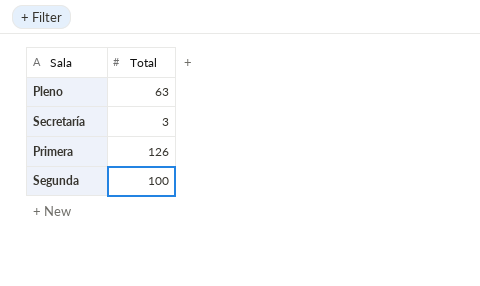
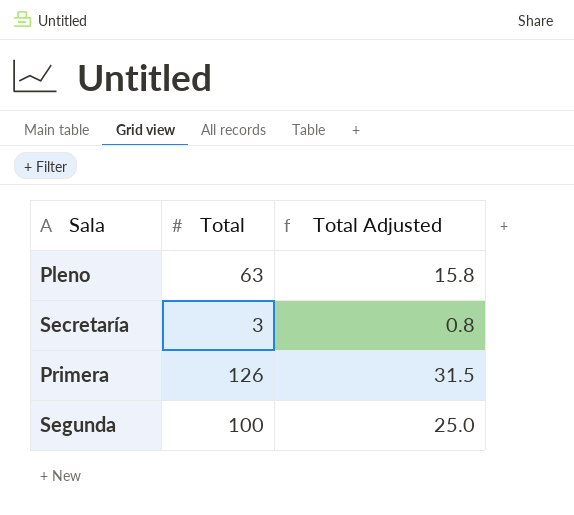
column Total Adjusted | formula: none -> [Total] * 0.25

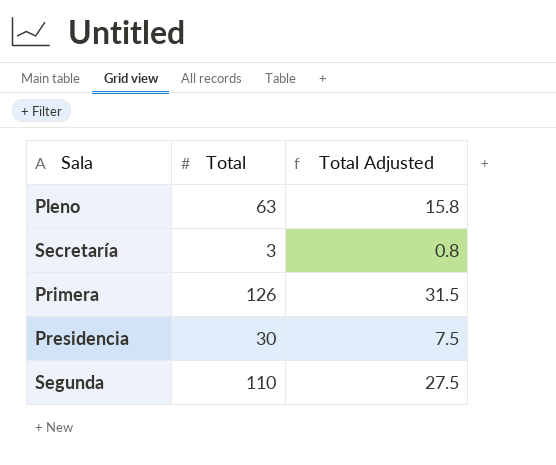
row Presidencia: none -> 30 | 7.5
Segunda | Total: 100 -> 110
Segunda | Total Adjusted: 25.0 -> 27.5

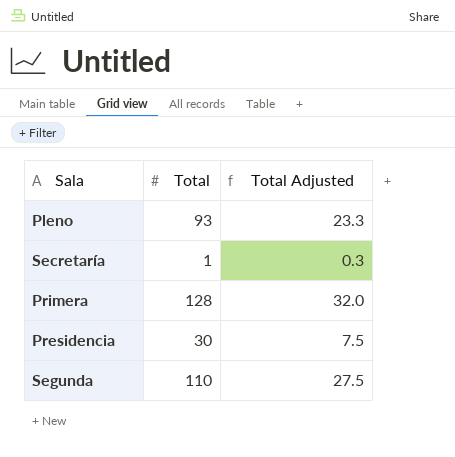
Pleno | Total: 63 -> 93
Pleno | Total Adjusted: 15.8 -> 23.3
Secretaría | Total: 3 -> 1
Secretaría | Total Adjusted: 0.8 -> 0.3
Primera | Total: 126 -> 128
Primera | Total Adjusted: 31.5 -> 32.0

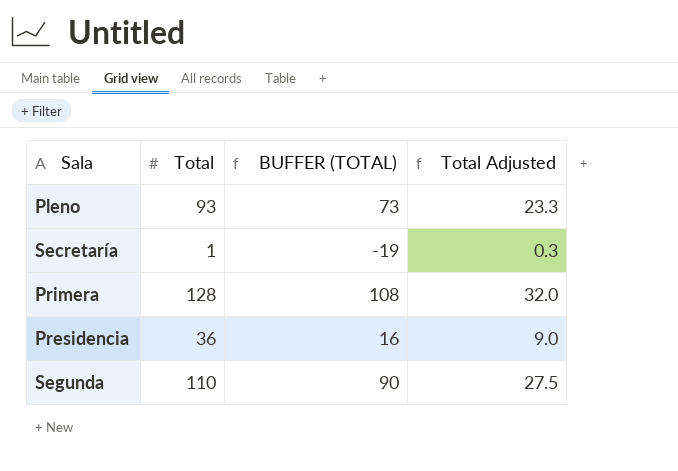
column BUFFER (TOTAL) | formula: none -> [Total] - 20
Presidencia | Total: 30 -> 36
Presidencia | Total Adjusted: 7.5 -> 9.0

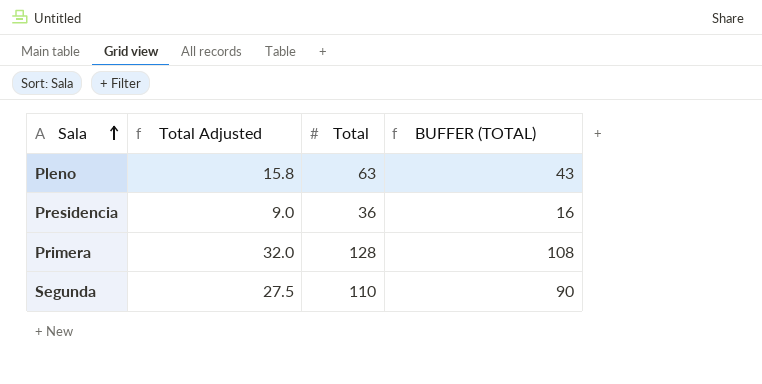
row order: none -> Sala ascending
column Total Adjusted | position: 4 -> 2
row Secretaría: 1 | -19 | 0.3 -> none
Pleno | Total Adjusted: 23.3 -> 15.8
Pleno | Total: 93 -> 63
Pleno | BUFFER (TOTAL): 73 -> 43

